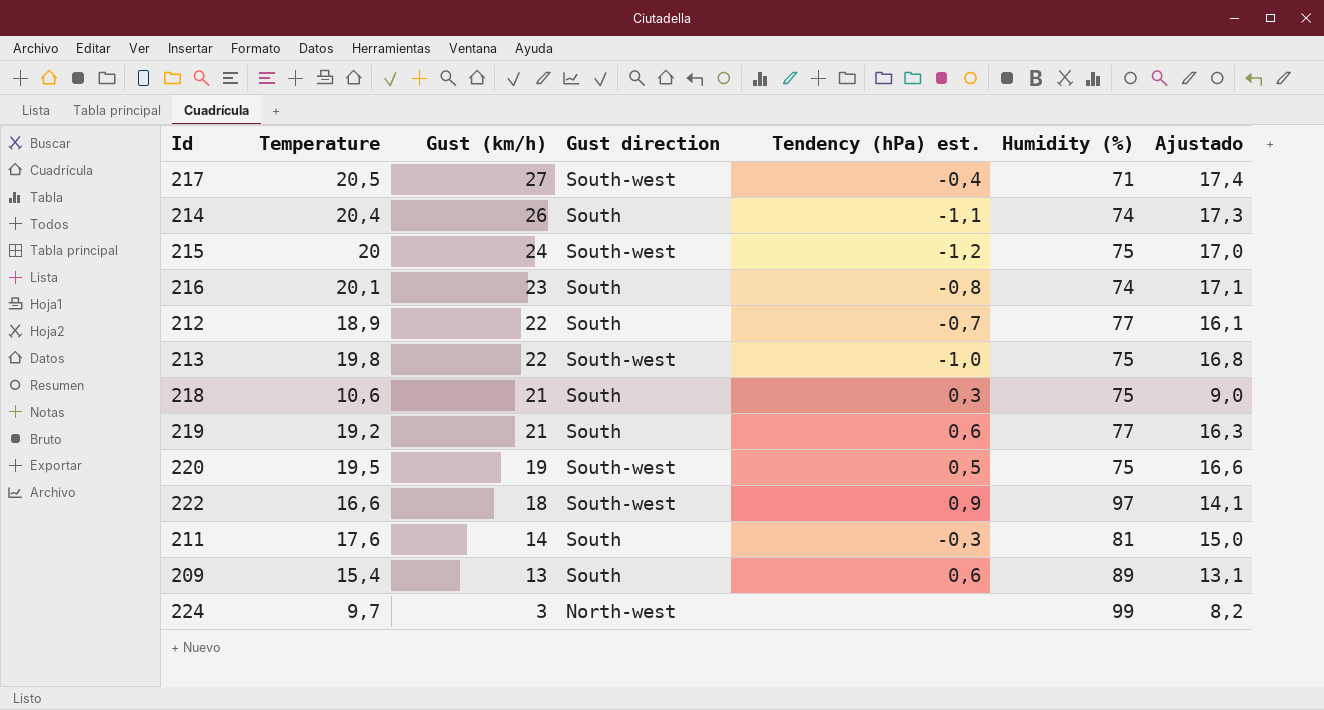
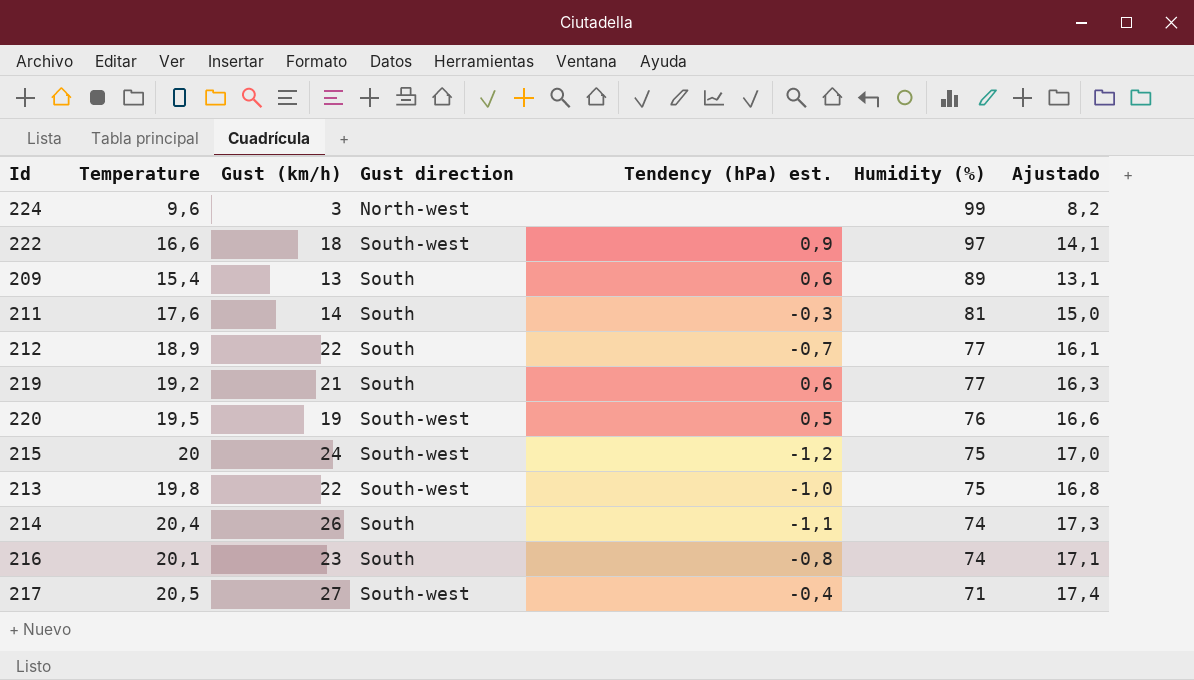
row order: Gust (km/h) descending -> Humidity (%) descending
row 218: 10,6 | 21 | South | 0,3 | 75 | 9,0 -> none
224 | Temperature: 9,7 -> 9,6
220 | Humidity (%): 75 -> 76

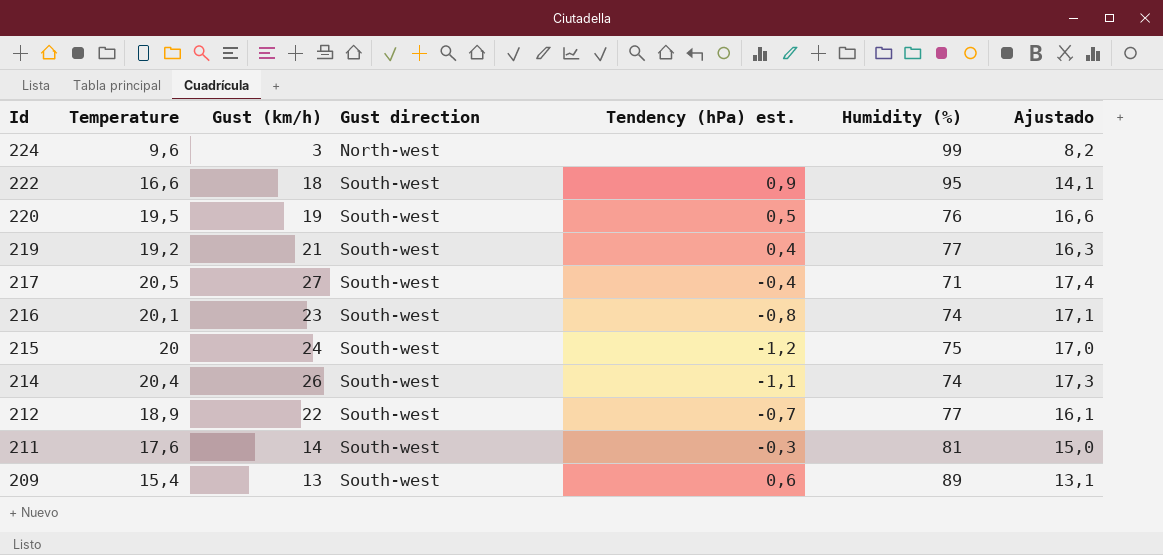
row order: Humidity (%) descending -> Id descending
row 213: 19,8 | 22 | South-west | -1,0 | 75 | 16,8 -> none
222 | Humidity (%): 97 -> 95
219 | Gust direction: South -> South-west
219 | Tendency (hPa) est.: 0,6 -> 0,4
216 | Gust direction: South -> South-west
214 | Gust direction: South -> South-west
212 | Gust direction: South -> South-west
211 | Gust direction: South -> South-west
209 | Gust direction: South -> South-west

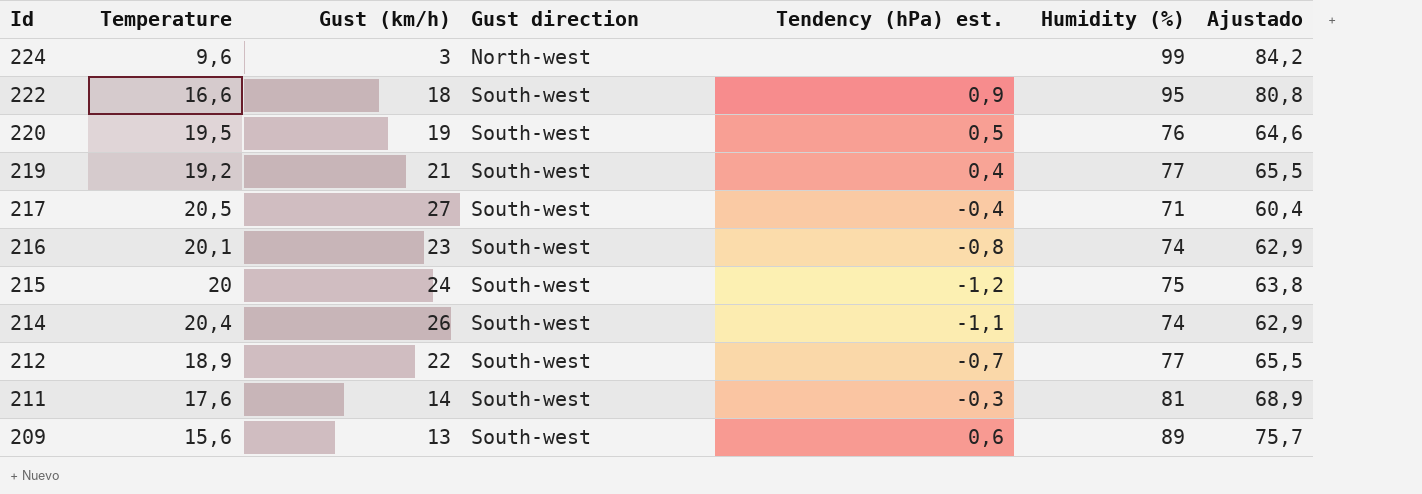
column Ajustado | formula: [Temperature] * 0,85 -> [Humidity (%)] * 0,85
209 | Temperature: 15,4 -> 15,6

